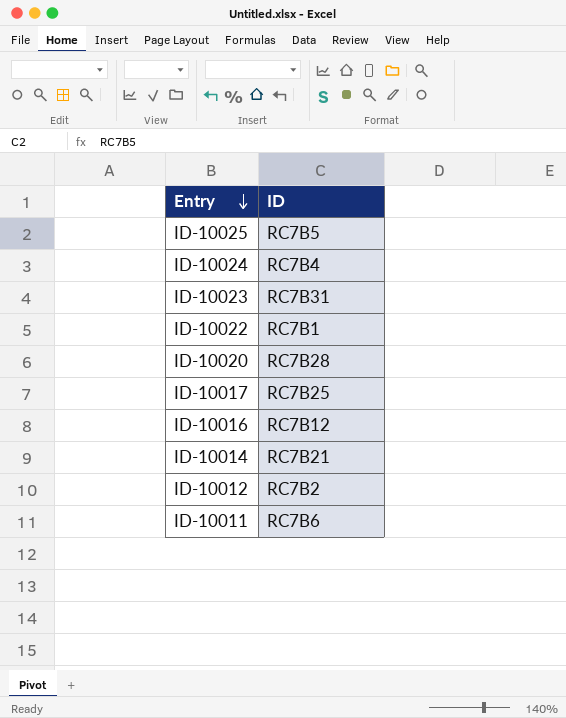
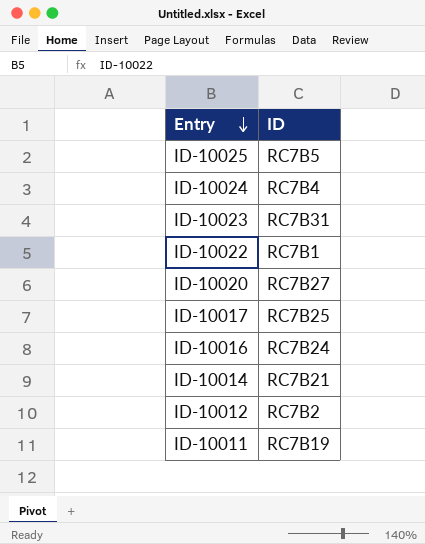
ID-10020 | ID: RC7B28 -> RC7B27
ID-10016 | ID: RC7B12 -> RC7B24
ID-10011 | ID: RC7B6 -> RC7B19

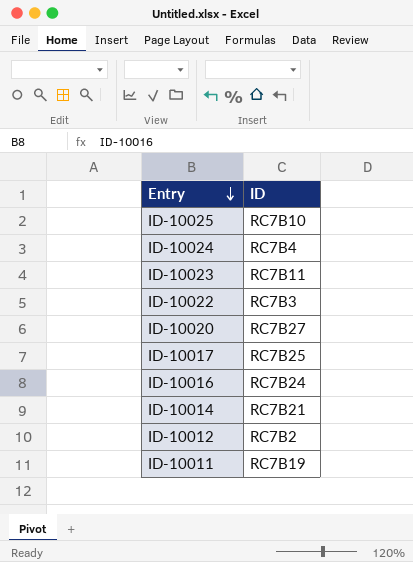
ID-10025 | ID: RC7B5 -> RC7B10
ID-10023 | ID: RC7B31 -> RC7B11
ID-10022 | ID: RC7B1 -> RC7B3

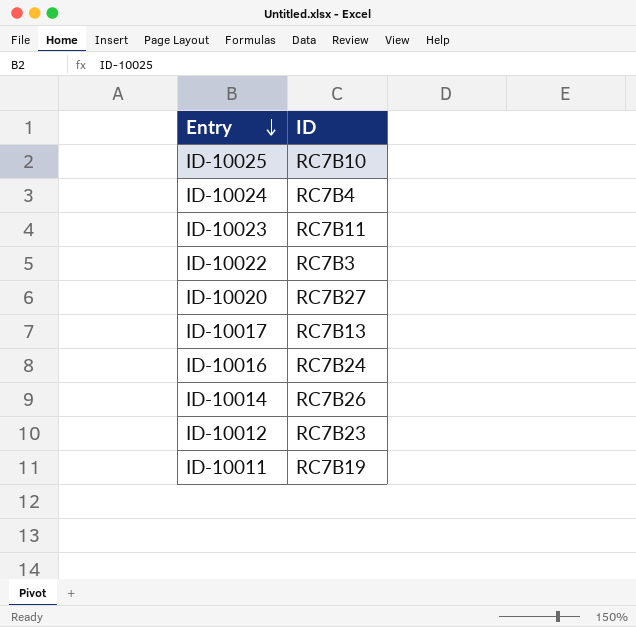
ID-10017 | ID: RC7B25 -> RC7B13
ID-10014 | ID: RC7B21 -> RC7B26
ID-10012 | ID: RC7B2 -> RC7B23

